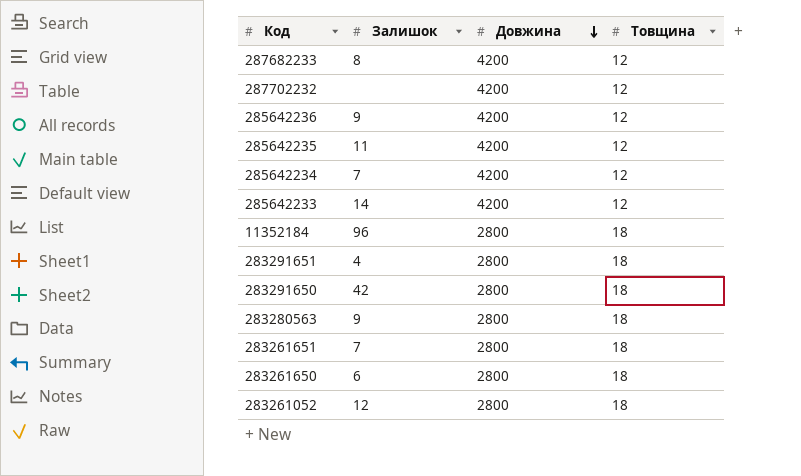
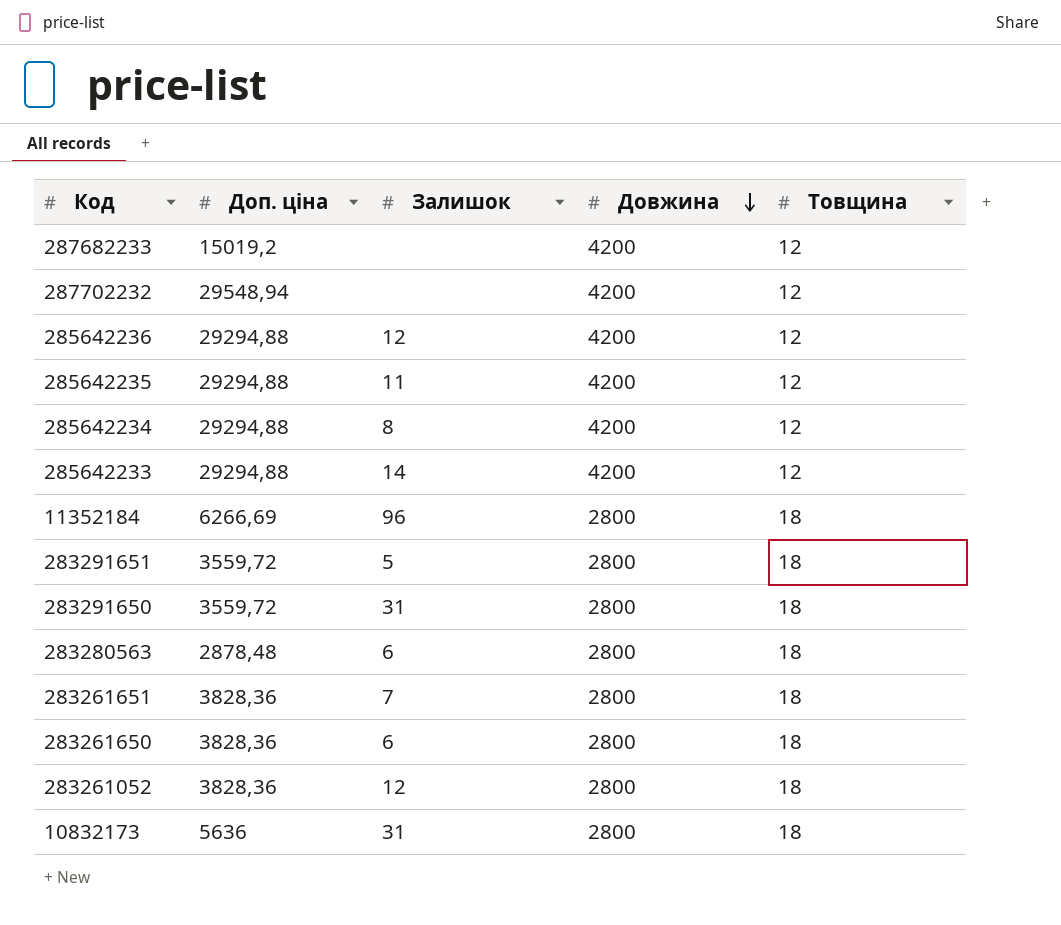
column Доп. ціна | position: none -> 2
287682233 | Залишок: 8 -> none
285642236 | Залишок: 9 -> 12
285642234 | Залишок: 7 -> 8
283291651 | Залишок: 4 -> 5
283291650 | Залишок: 42 -> 31
283280563 | Залишок: 9 -> 6
row 10832173: none -> 5636 | 31 | 2800 | 18

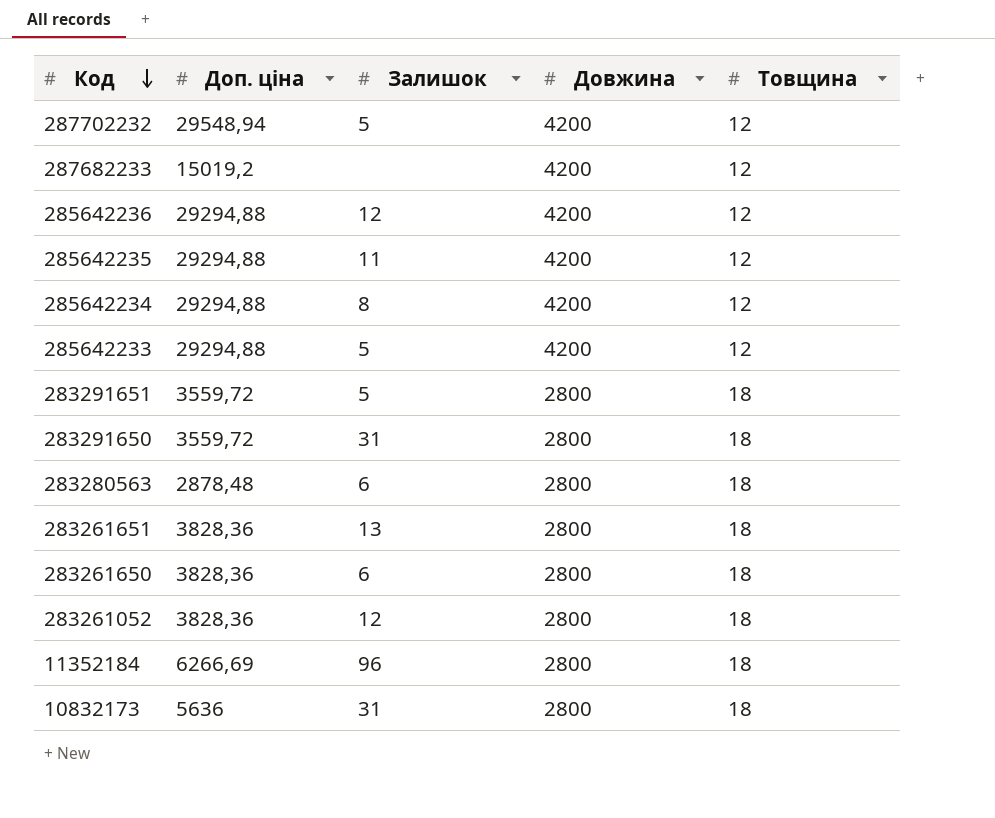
row order: Довжина descending -> Код descending
287702232 | Залишок: none -> 5
285642233 | Залишок: 14 -> 5
283261651 | Залишок: 7 -> 13

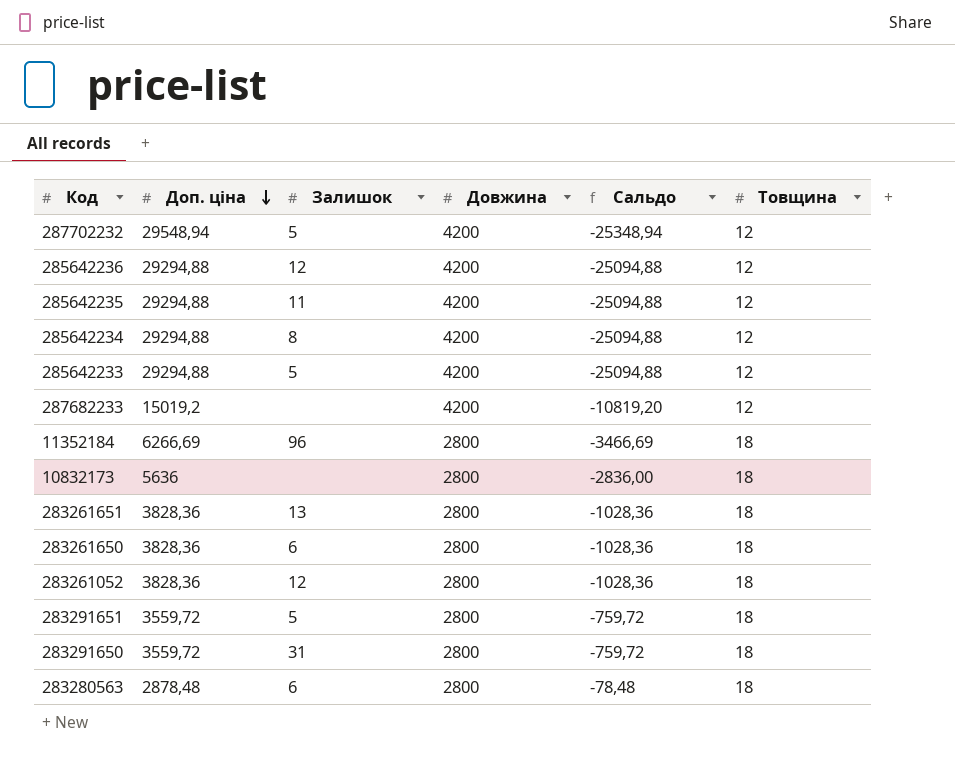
row order: Код descending -> Доп. ціна descending
column Сальдо | formula: none -> [Довжина] - [Доп. ціна]
10832173 | Залишок: 31 -> none

